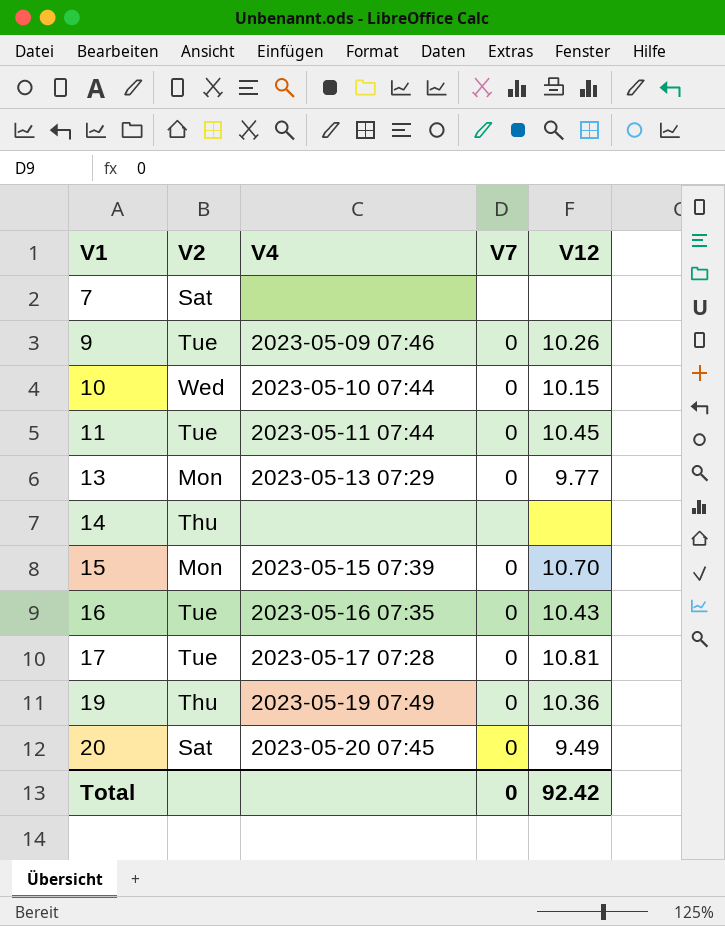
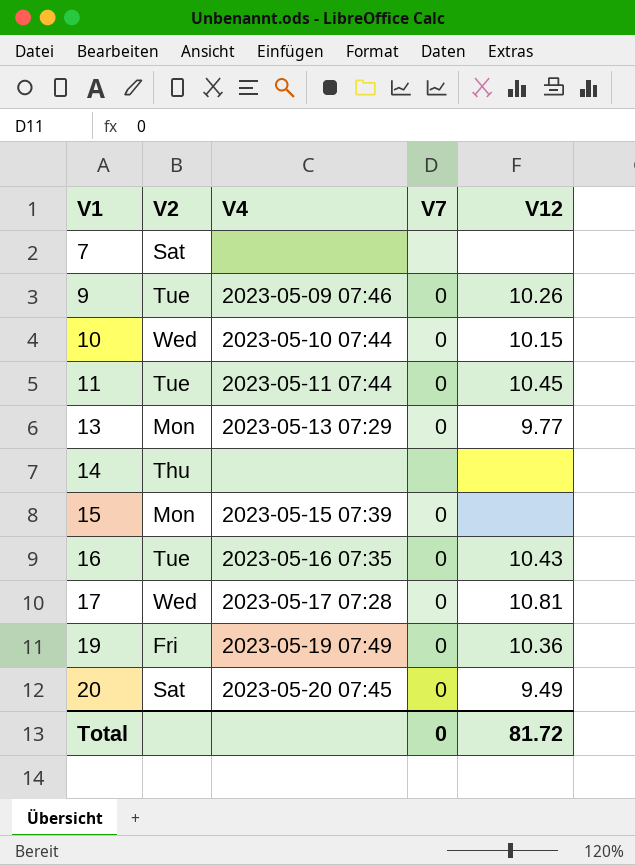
15 | V12: 10.70 -> none
17 | V2: Tue -> Wed
19 | V2: Thu -> Fri
Total | V12: 92.42 -> 81.72

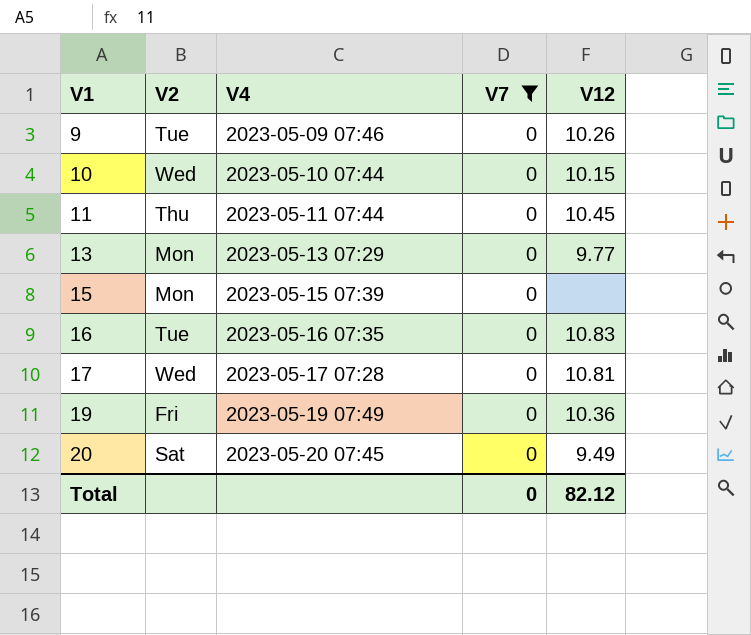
filter: none -> V7 = 0
11 | V2: Tue -> Thu
16 | V12: 10.43 -> 10.83
Total | V12: 81.72 -> 82.12

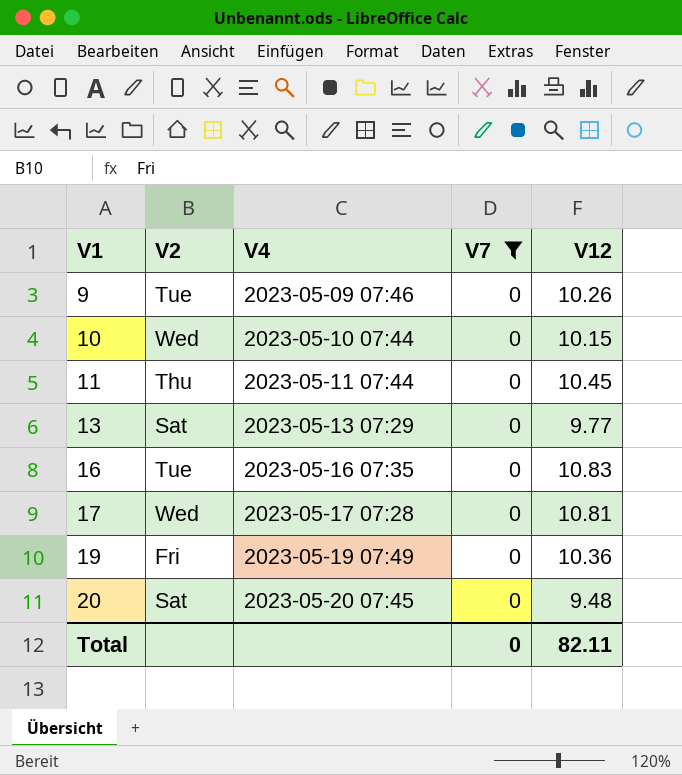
row 15: Mon | 2023-05-15 07:39 | 0 | none -> none
13 | V2: Mon -> Sat
20 | V12: 9.49 -> 9.48
Total | V12: 82.12 -> 82.11

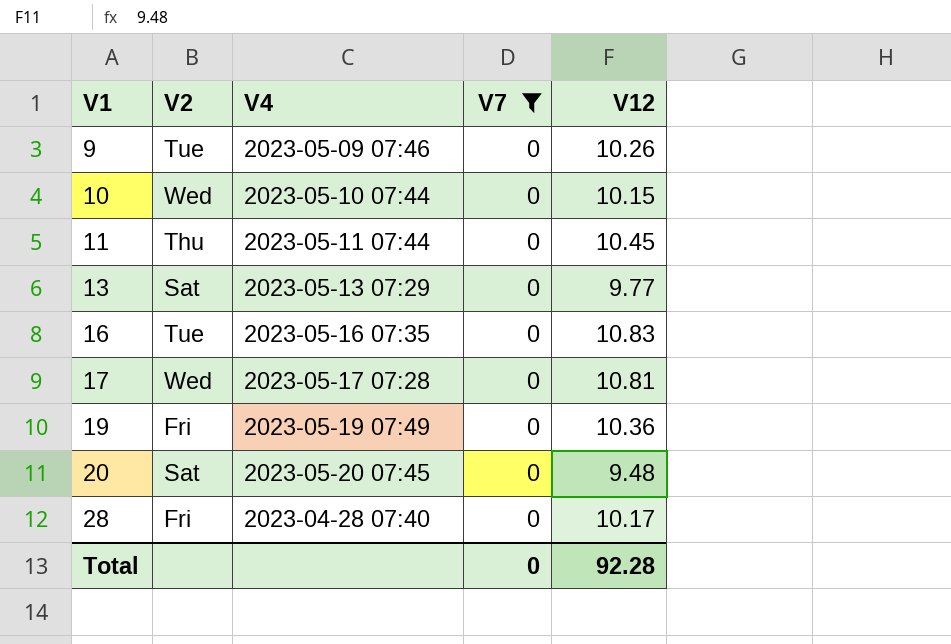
row 28: none -> Fri | 2023-04-28 07:40 | 0 | 10.17
Total | V12: 82.11 -> 92.28

